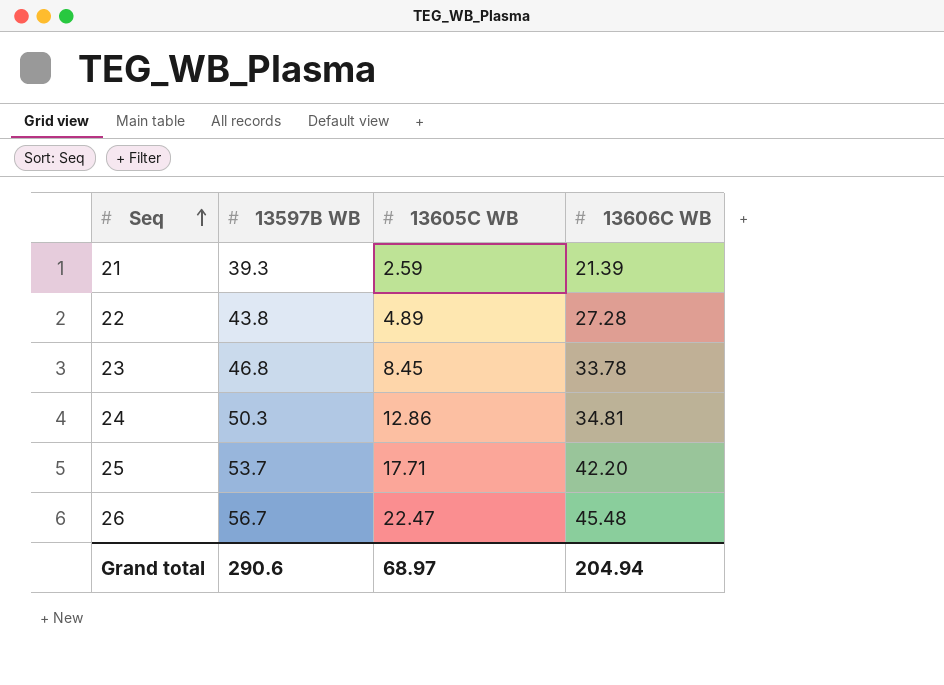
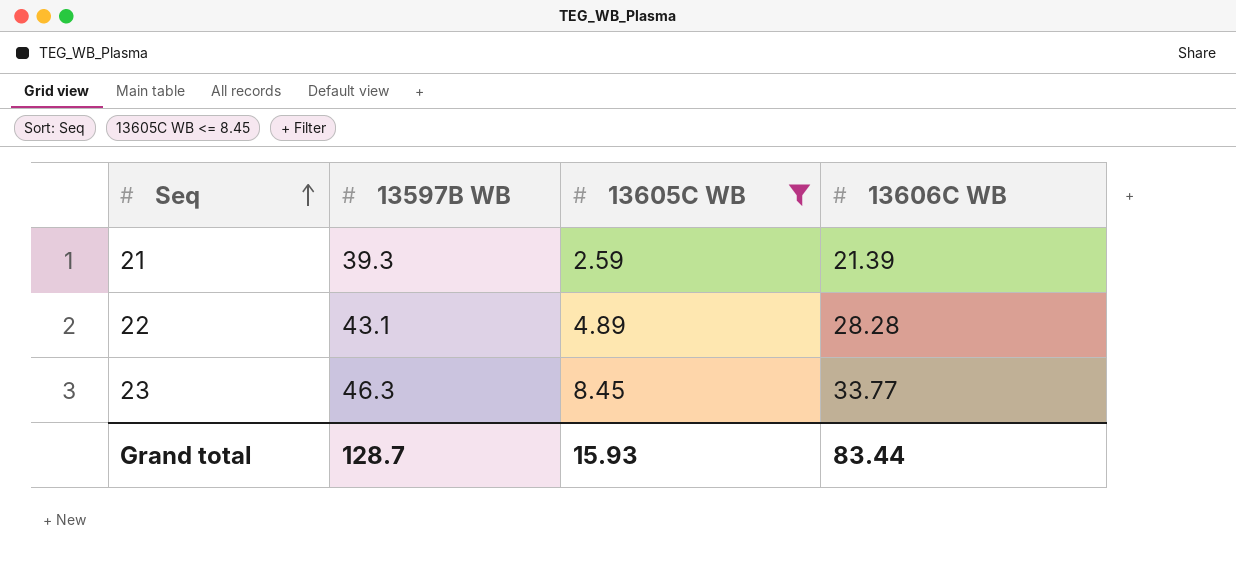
filter: none -> 13605C WB <= 8.45
22 | 13597B WB: 43.8 -> 43.1
22 | 13606C WB: 27.28 -> 28.28
23 | 13597B WB: 46.8 -> 46.3
23 | 13606C WB: 33.78 -> 33.77
Grand total | 13597B WB: 290.6 -> 128.7
Grand total | 13605C WB: 68.97 -> 15.93
Grand total | 13606C WB: 204.94 -> 83.44

